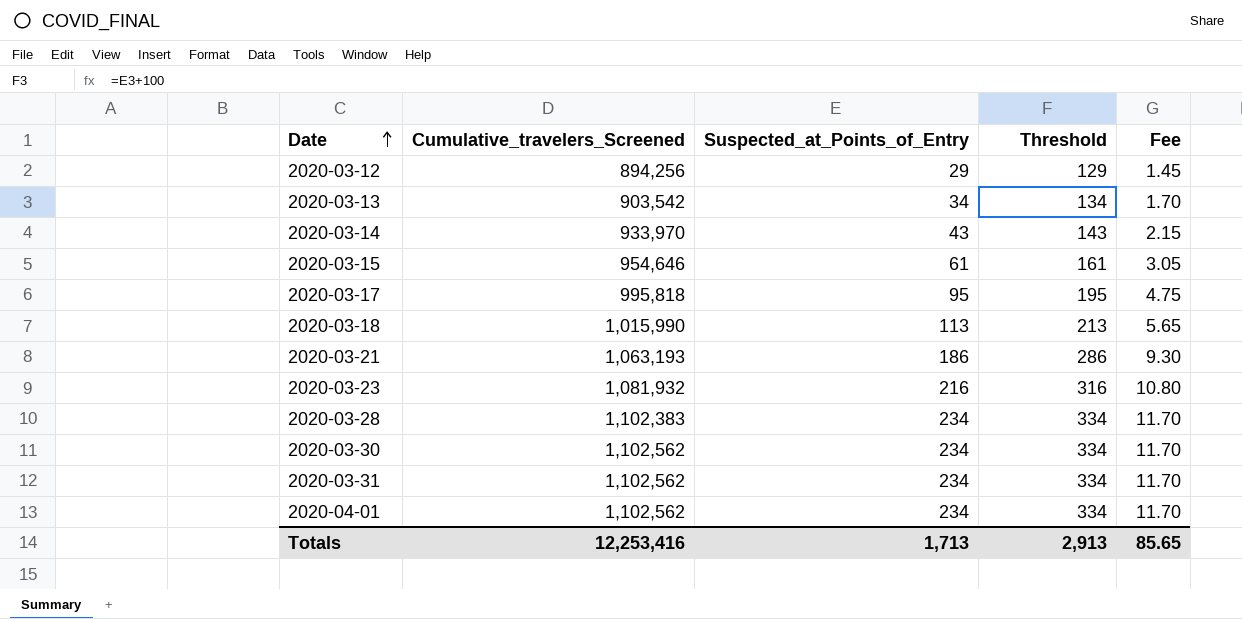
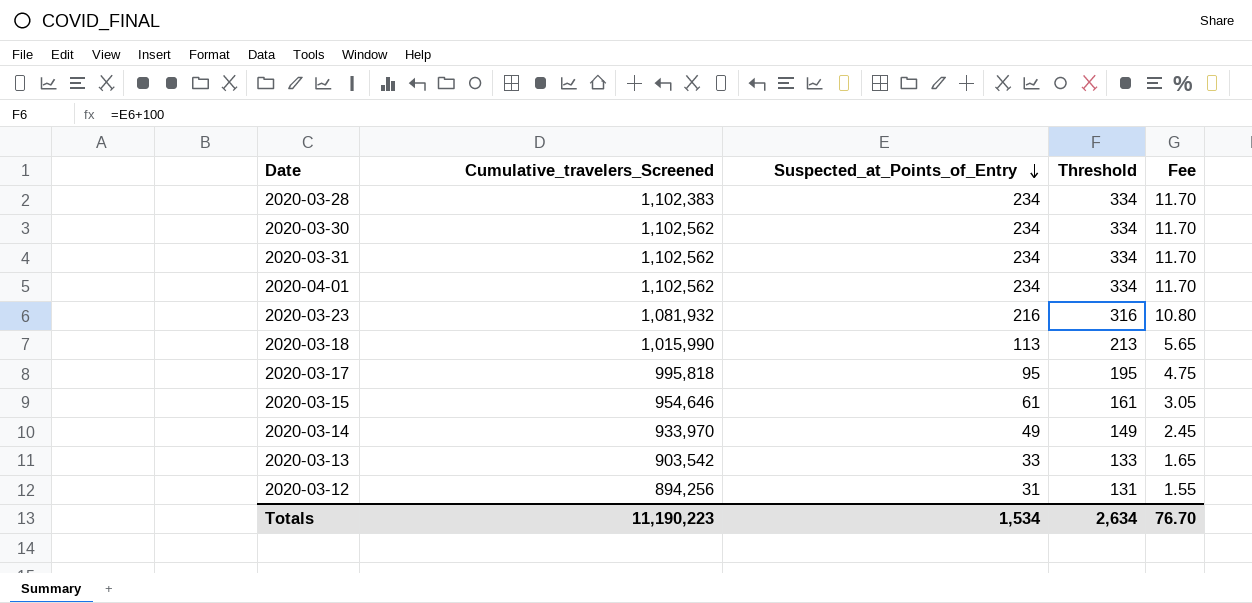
row order: Date ascending -> Suspected_at_Points_of_Entry descending
row 2020-03-21: 1,063,193 | 186 | 286 | 9.30 -> none
2020-03-14 | Suspected_at_Points_of_Entry: 43 -> 49
2020-03-14 | Threshold: 143 -> 149
2020-03-14 | Fee: 2.15 -> 2.45
2020-03-13 | Suspected_at_Points_of_Entry: 34 -> 33
2020-03-13 | Threshold: 134 -> 133
2020-03-13 | Fee: 1.70 -> 1.65
2020-03-12 | Suspected_at_Points_of_Entry: 29 -> 31
2020-03-12 | Threshold: 129 -> 131
2020-03-12 | Fee: 1.45 -> 1.55
Totals | Cumulative_travelers_Screened: 12,253,416 -> 11,190,223
Totals | Suspected_at_Points_of_Entry: 1,713 -> 1,534
Totals | Threshold: 2,913 -> 2,634
Totals | Fee: 85.65 -> 76.70

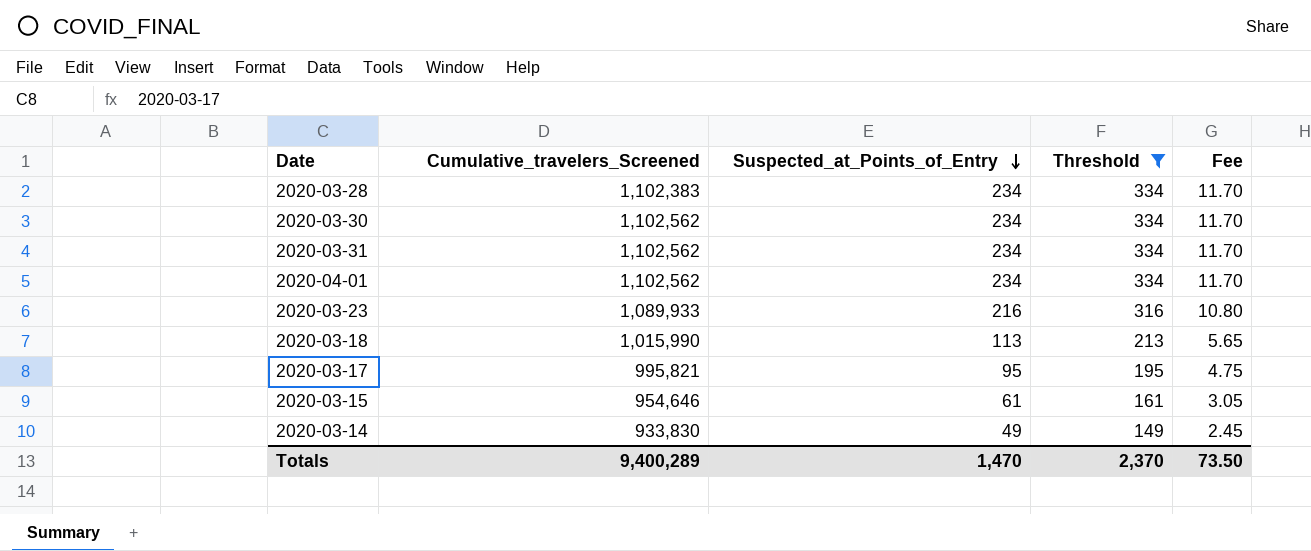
filter: none -> Threshold >= 149
2020-03-23 | Cumulative_travelers_Screened: 1,081,932 -> 1,089,933
2020-03-17 | Cumulative_travelers_Screened: 995,818 -> 995,821
2020-03-14 | Cumulative_travelers_Screened: 933,970 -> 933,830
Totals | Cumulative_travelers_Screened: 11,190,223 -> 9,400,289
Totals | Suspected_at_Points_of_Entry: 1,534 -> 1,470
Totals | Threshold: 2,634 -> 2,370
Totals | Fee: 76.70 -> 73.50

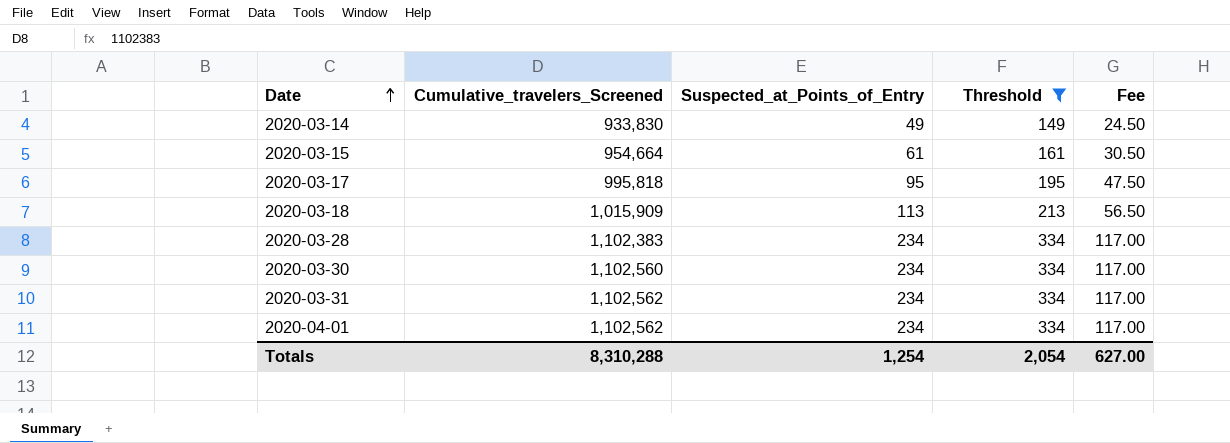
row order: Suspected_at_Points_of_Entry descending -> Date ascending
column Fee | formula: [Suspected_at_Points_of_Entry] * 0.05 -> [Suspected_at_Points_of_Entry] * 0.5
row 2020-03-23: 1,089,933 | 216 | 316 | 10.80 -> none
2020-03-15 | Cumulative_travelers_Screened: 954,646 -> 954,664
2020-03-17 | Cumulative_travelers_Screened: 995,821 -> 995,818
2020-03-18 | Cumulative_travelers_Screened: 1,015,990 -> 1,015,909
2020-03-30 | Cumulative_travelers_Screened: 1,102,562 -> 1,102,560
Totals | Cumulative_travelers_Screened: 9,400,289 -> 8,310,288
Totals | Suspected_at_Points_of_Entry: 1,470 -> 1,254
Totals | Threshold: 2,370 -> 2,054
Totals | Fee: 73.50 -> 627.00

